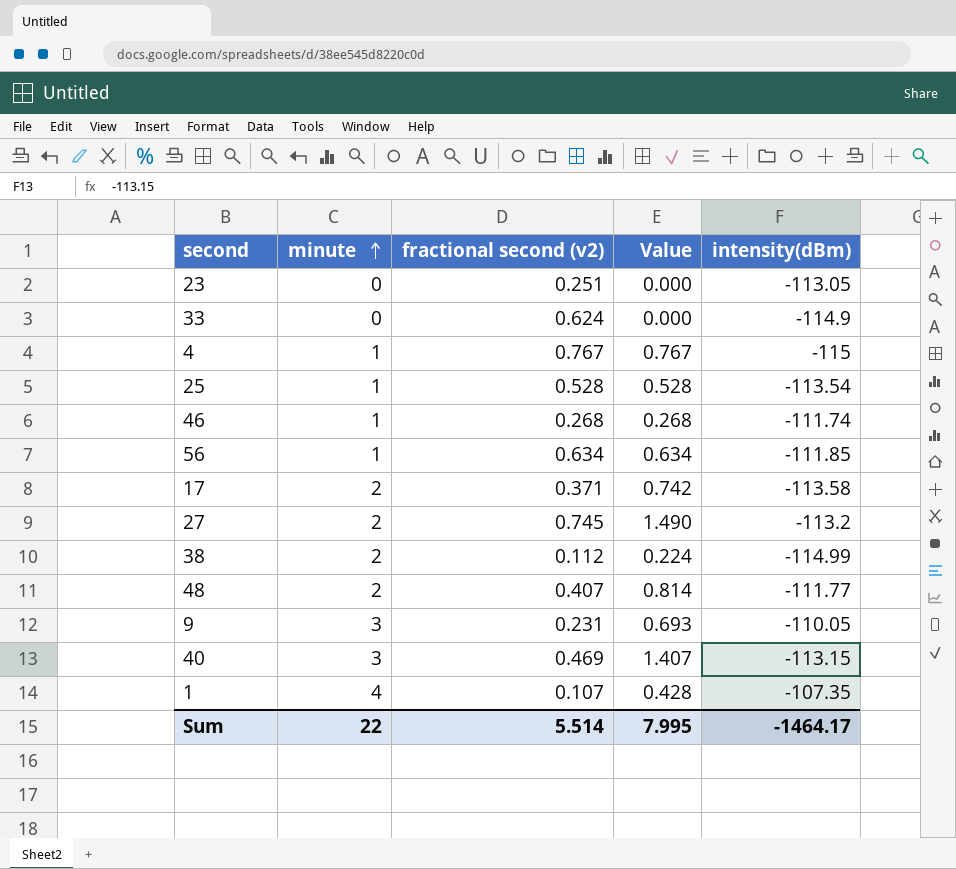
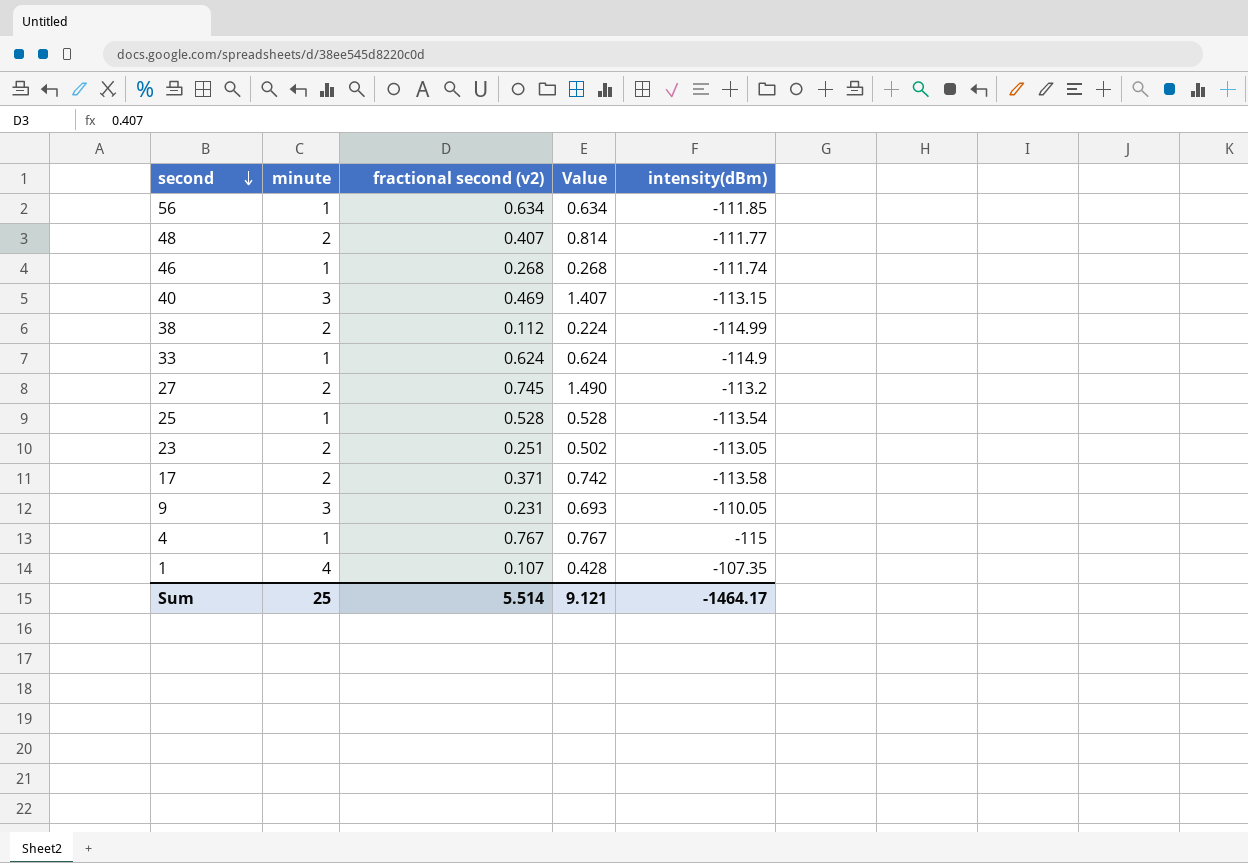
row order: minute ascending -> second descending
33 | minute: 0 -> 1
33 | Value: 0.000 -> 0.624
23 | minute: 0 -> 2
23 | Value: 0.000 -> 0.502
Sum | minute: 22 -> 25
Sum | Value: 7.995 -> 9.121

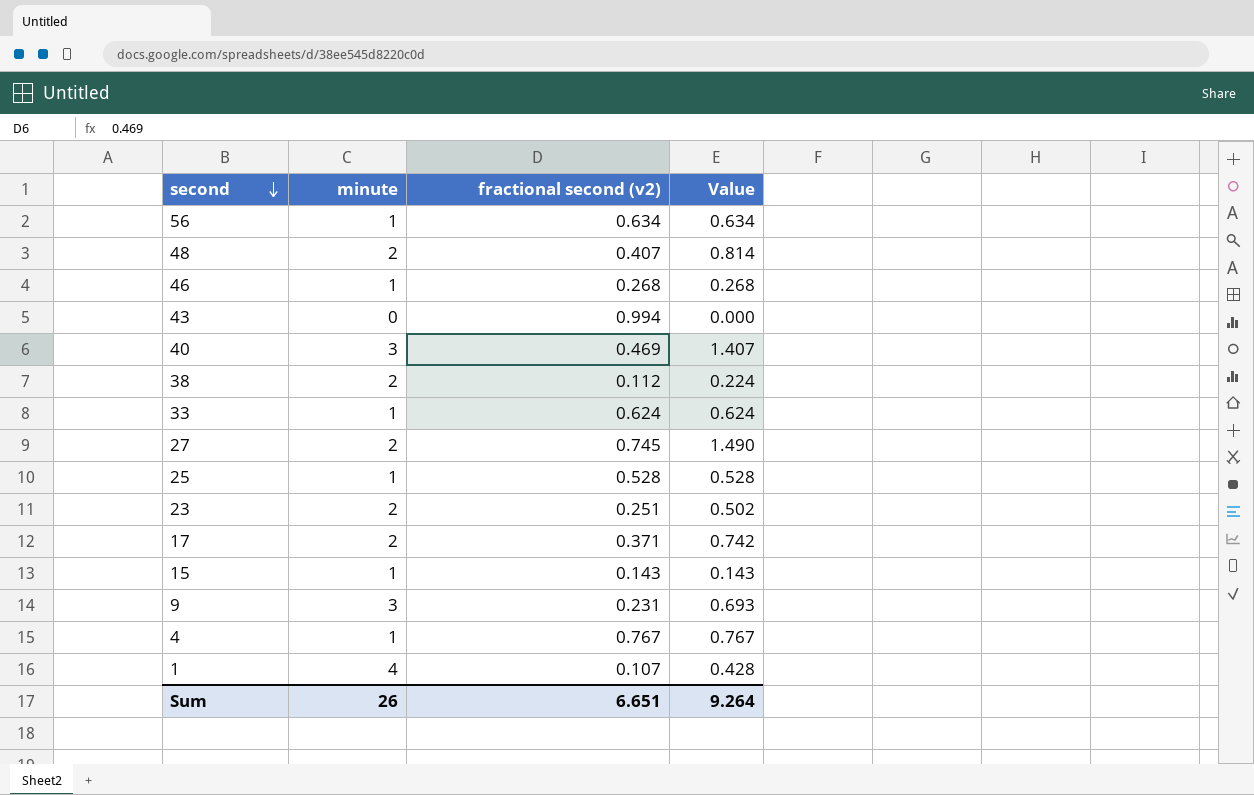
column intensity(dBm) | position: 5 -> none
row 43: none -> 0 | 0.994 | 0.000
row 15: none -> 1 | 0.143 | 0.143
Sum | minute: 25 -> 26
Sum | fractional second (v2): 5.514 -> 6.651
Sum | Value: 9.121 -> 9.264

